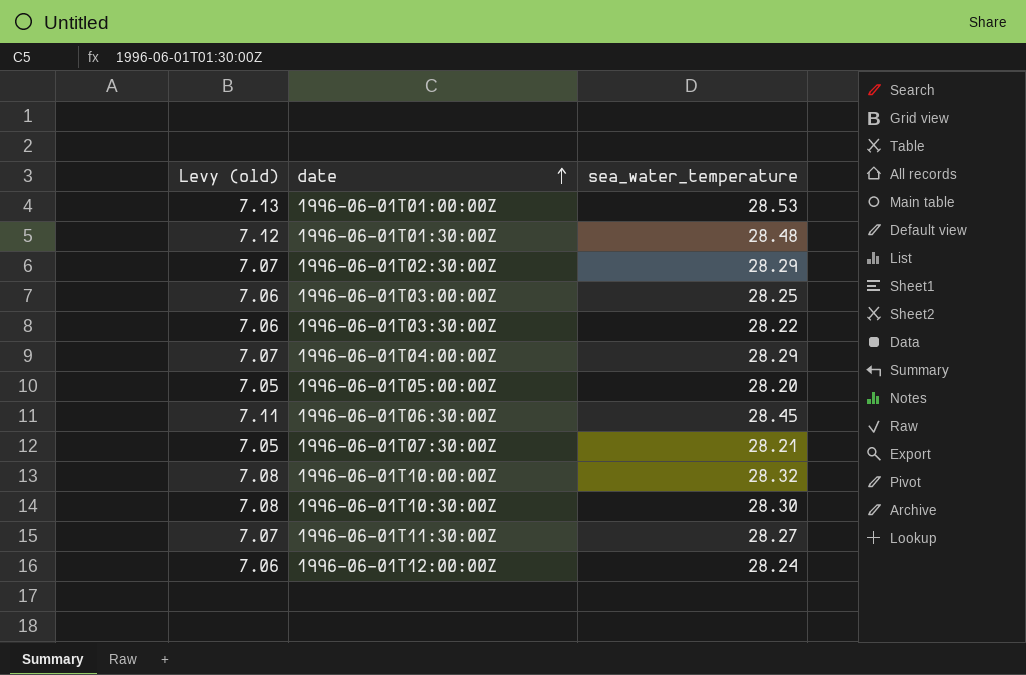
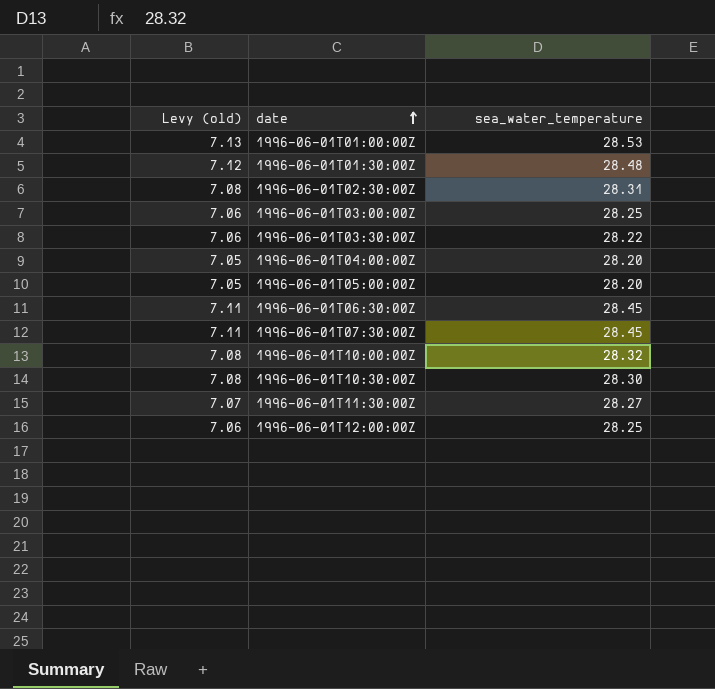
1996-06-01T02:30:00Z | Levy (old): 7.07 -> 7.08
1996-06-01T02:30:00Z | sea_water_temperature: 28.29 -> 28.31
1996-06-01T04:00:00Z | Levy (old): 7.07 -> 7.05
1996-06-01T04:00:00Z | sea_water_temperature: 28.29 -> 28.20
1996-06-01T07:30:00Z | Levy (old): 7.05 -> 7.11
1996-06-01T07:30:00Z | sea_water_temperature: 28.21 -> 28.45
1996-06-01T12:00:00Z | sea_water_temperature: 28.24 -> 28.25

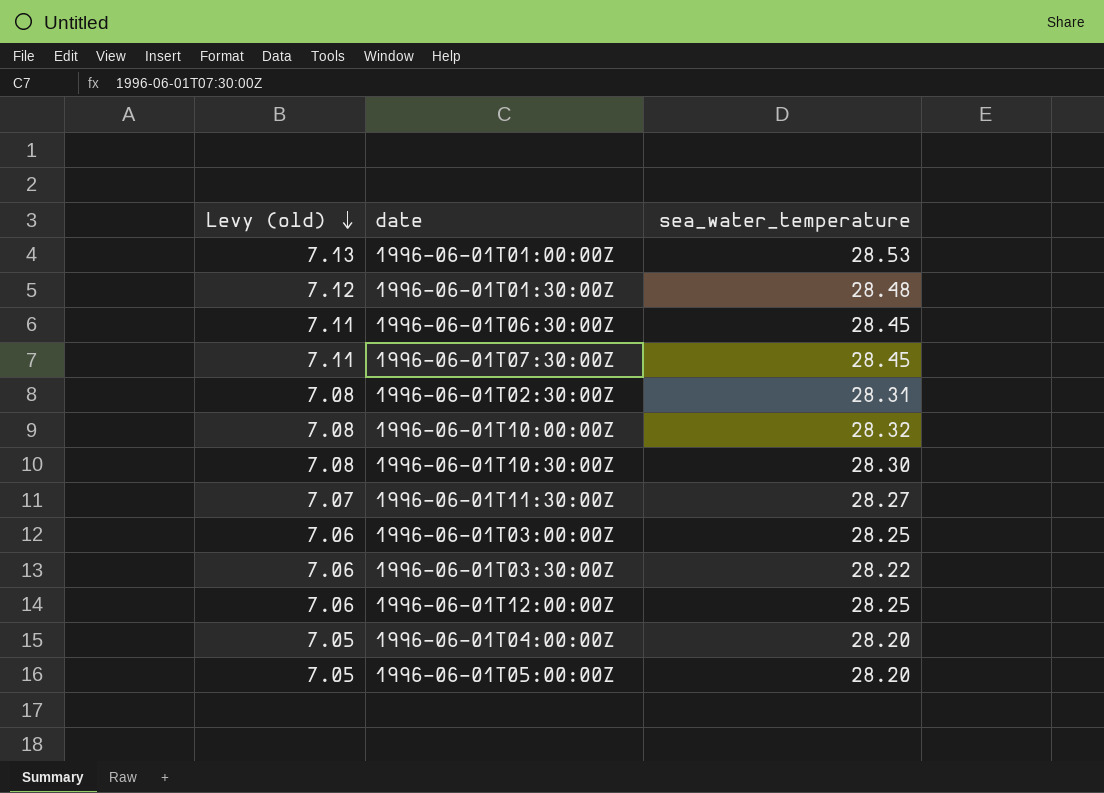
row order: date ascending -> Levy (old) descending

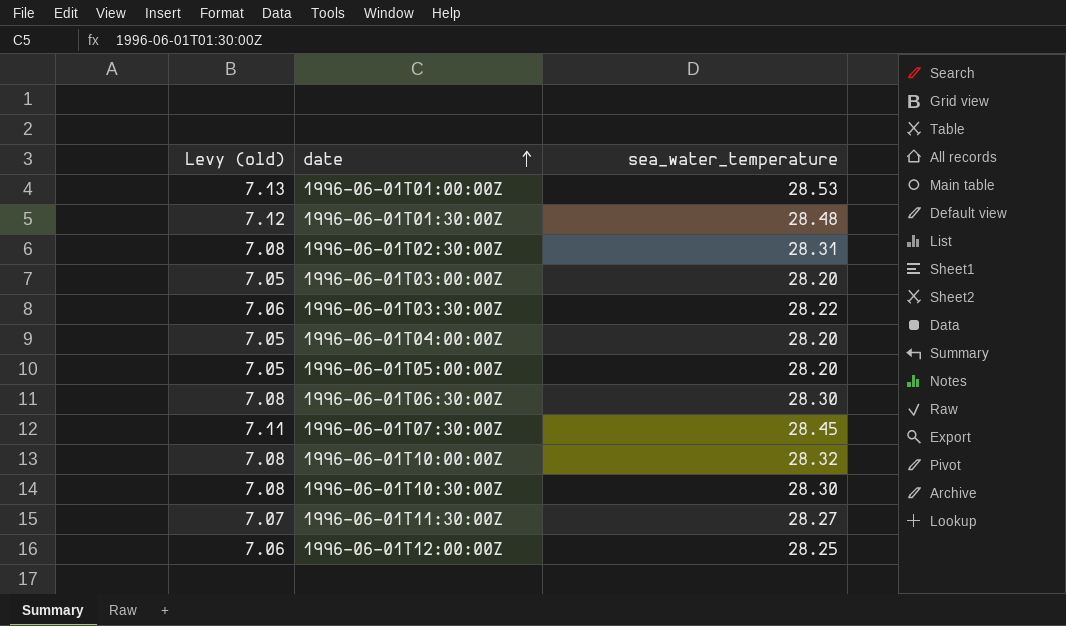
row order: Levy (old) descending -> date ascending
1996-06-01T03:00:00Z | Levy (old): 7.06 -> 7.05
1996-06-01T03:00:00Z | sea_water_temperature: 28.25 -> 28.20
1996-06-01T06:30:00Z | Levy (old): 7.11 -> 7.08
1996-06-01T06:30:00Z | sea_water_temperature: 28.45 -> 28.30

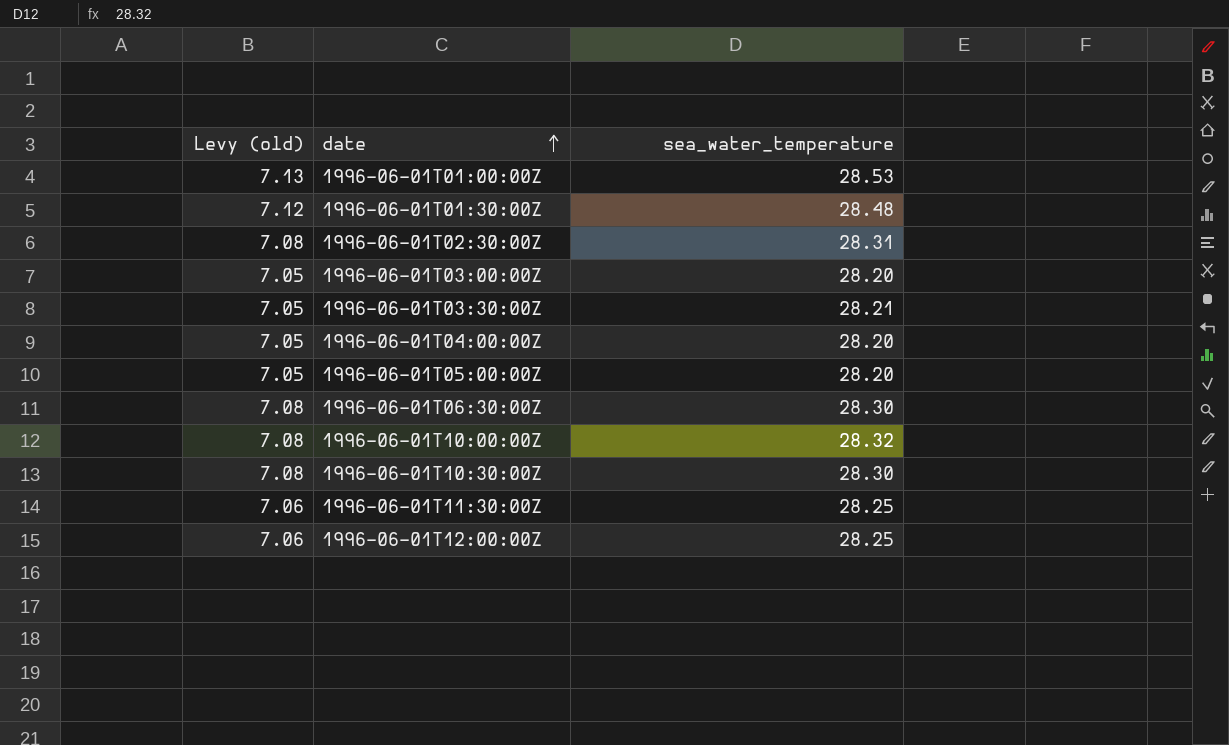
row 1996-06-01T07:30:00Z: 7.11 | 28.45 -> none
1996-06-01T03:30:00Z | Levy (old): 7.06 -> 7.05
1996-06-01T03:30:00Z | sea_water_temperature: 28.22 -> 28.21
1996-06-01T11:30:00Z | Levy (old): 7.07 -> 7.06
1996-06-01T11:30:00Z | sea_water_temperature: 28.27 -> 28.25

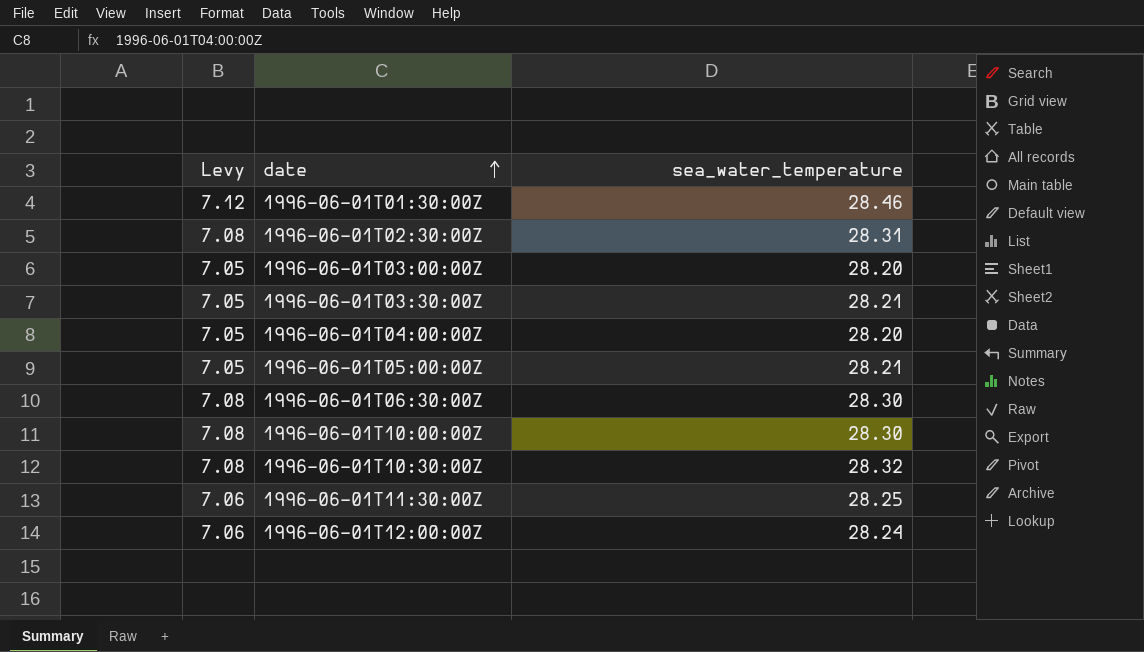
column name: Levy (old) -> Levy
row 1996-06-01T01:00:00Z: 7.13 | 28.53 -> none
1996-06-01T01:30:00Z | sea_water_temperature: 28.48 -> 28.46
1996-06-01T05:00:00Z | sea_water_temperature: 28.20 -> 28.21
1996-06-01T10:00:00Z | sea_water_temperature: 28.32 -> 28.30
1996-06-01T10:30:00Z | sea_water_temperature: 28.30 -> 28.32
1996-06-01T12:00:00Z | sea_water_temperature: 28.25 -> 28.24

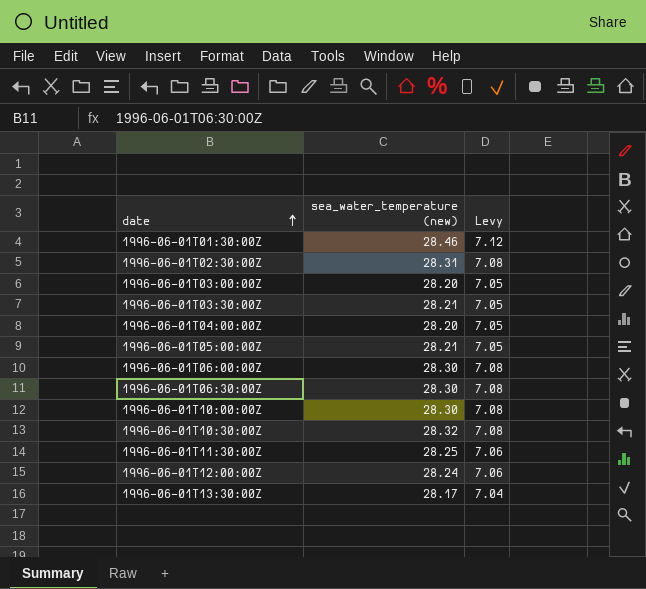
column name: sea_water_temperature -> sea_water_temperature (new)
column Levy | position: 1 -> 3
row 1996-06-01T06:00:00Z: none -> 28.30 | 7.08
row 1996-06-01T13:30:00Z: none -> 28.17 | 7.04

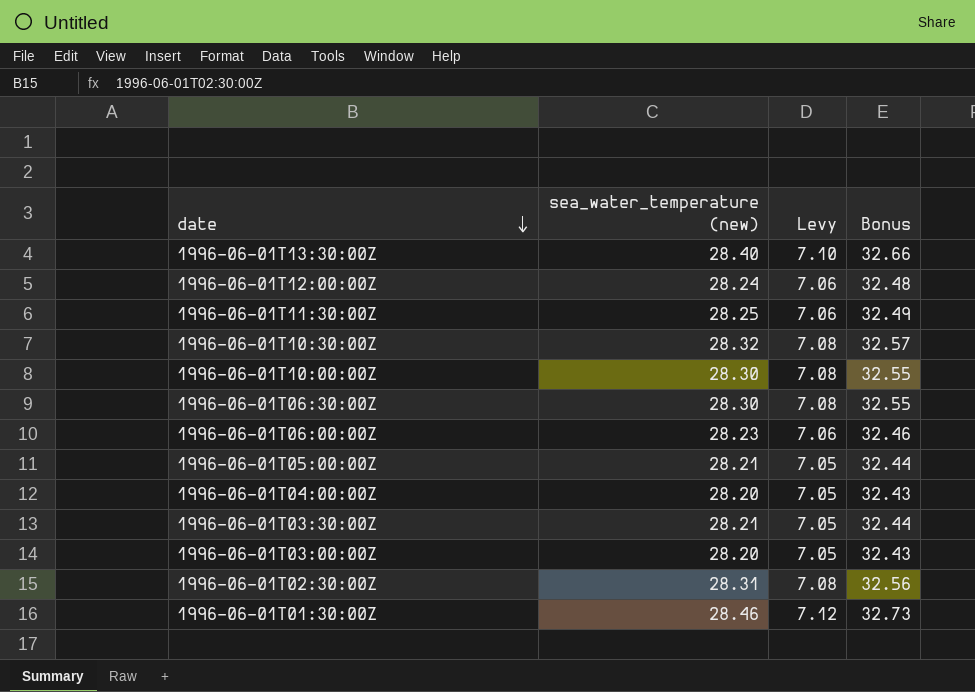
row order: date ascending -> date descending
column Bonus | formula: none -> [sea_water_temperature (new)] * 1.15
1996-06-01T13:30:00Z | sea_water_temperature (new): 28.17 -> 28.40
1996-06-01T13:30:00Z | Levy: 7.04 -> 7.10
1996-06-01T06:00:00Z | sea_water_temperature (new): 28.30 -> 28.23
1996-06-01T06:00:00Z | Levy: 7.08 -> 7.06

